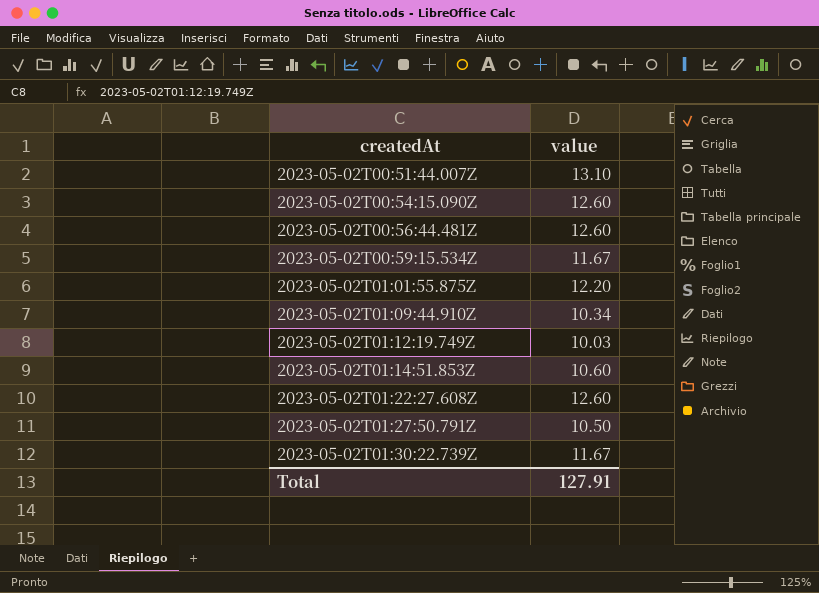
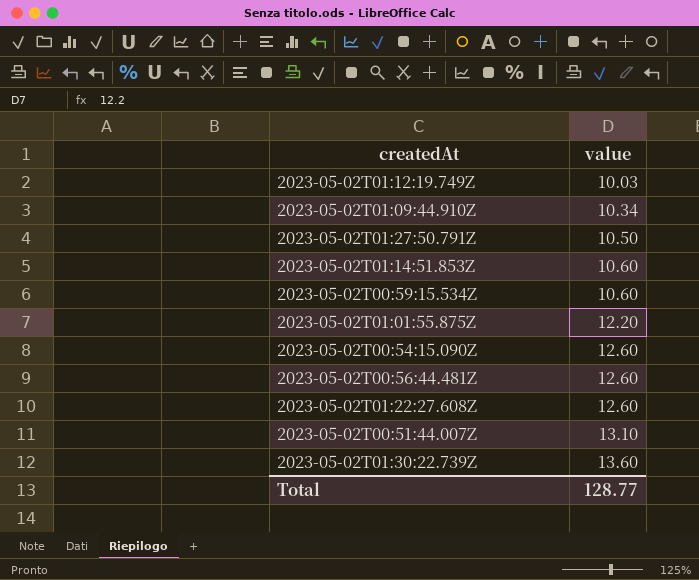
row order: createdAt ascending -> value ascending
2023-05-02T00:59:15.534Z | value: 11.67 -> 10.60
2023-05-02T01:30:22.739Z | value: 11.67 -> 13.60
Total | value: 127.91 -> 128.77

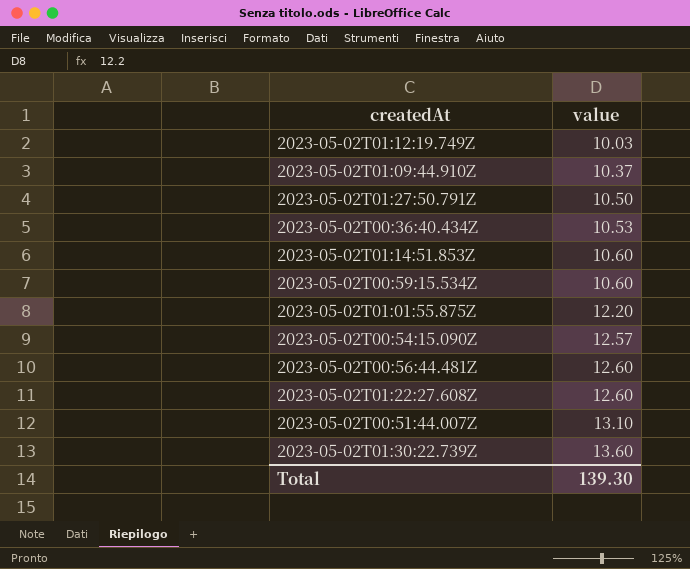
2023-05-02T01:09:44.910Z | value: 10.34 -> 10.37
row 2023-05-02T00:36:40.434Z: none -> 10.53
2023-05-02T00:54:15.090Z | value: 12.60 -> 12.57
Total | value: 128.77 -> 139.30

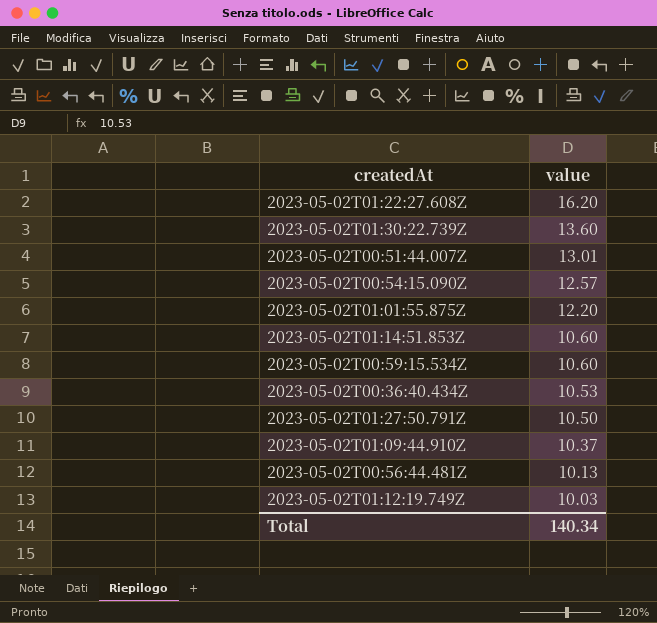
row order: value ascending -> value descending
2023-05-02T01:22:27.608Z | value: 12.60 -> 16.20
2023-05-02T00:51:44.007Z | value: 13.10 -> 13.01
2023-05-02T00:56:44.481Z | value: 12.60 -> 10.13
Total | value: 139.30 -> 140.34

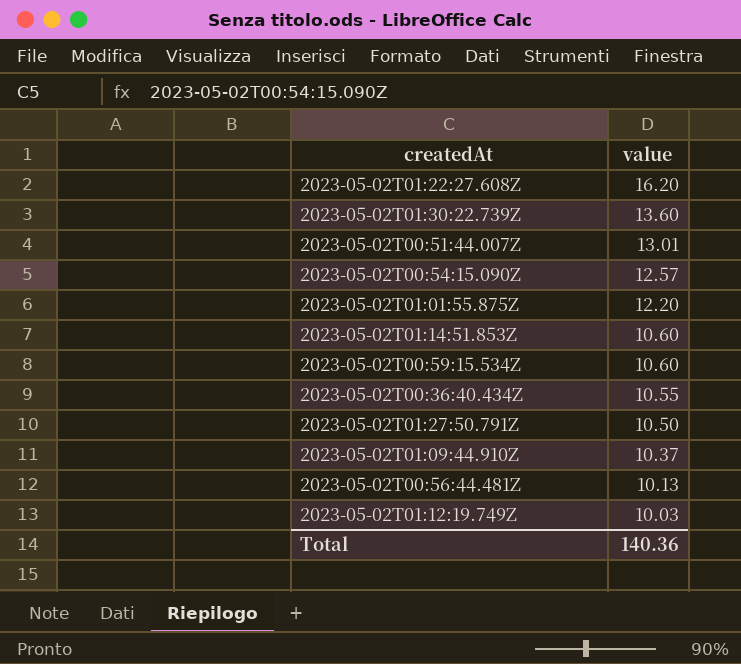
2023-05-02T00:36:40.434Z | value: 10.53 -> 10.55
Total | value: 140.34 -> 140.36

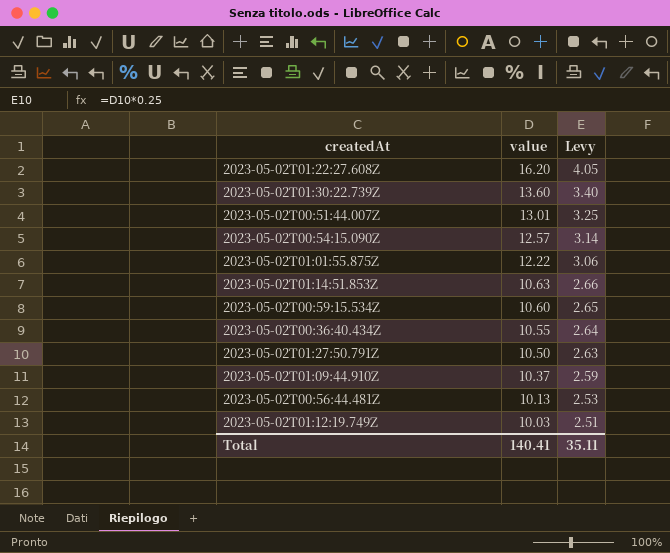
column Levy | formula: none -> [value] * 0.25
2023-05-02T01:01:55.875Z | value: 12.20 -> 12.22
2023-05-02T01:14:51.853Z | value: 10.60 -> 10.63
Total | value: 140.36 -> 140.41

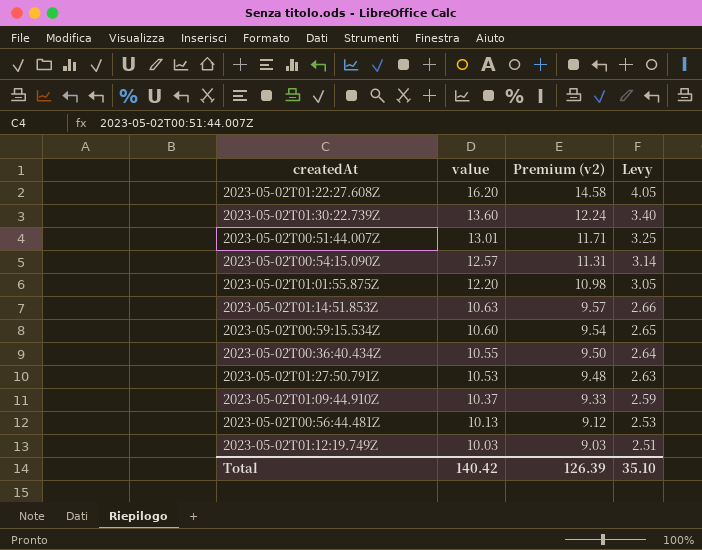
column Premium (v2) | formula: none -> [value] * 0.9
2023-05-02T01:01:55.875Z | value: 12.22 -> 12.20
2023-05-02T01:01:55.875Z | Levy: 3.06 -> 3.05
2023-05-02T01:27:50.791Z | value: 10.50 -> 10.53
Total | value: 140.41 -> 140.42
Total | Levy: 35.11 -> 35.10

